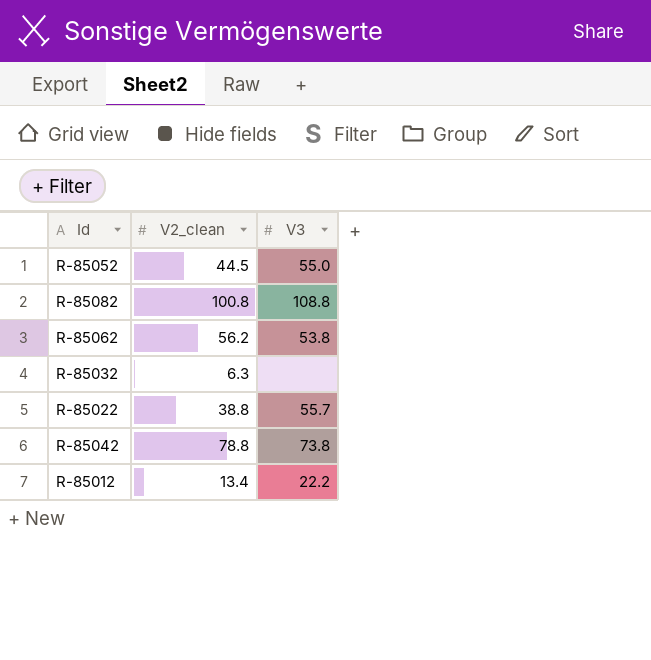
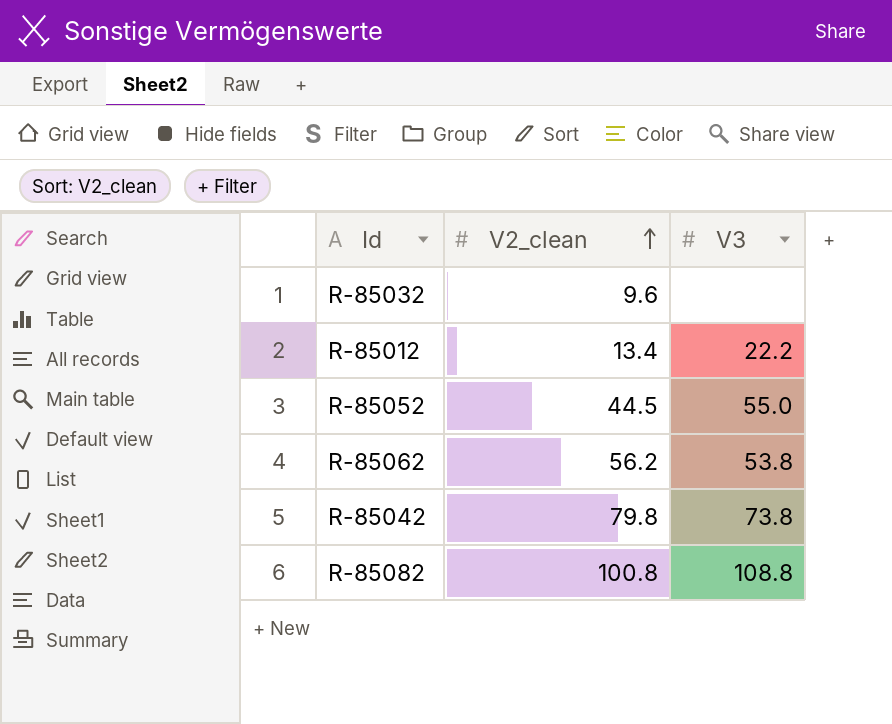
row order: none -> V2_clean ascending
row R-85022: 38.8 | 55.7 -> none
R-85032 | V2_clean: 6.3 -> 9.6
R-85042 | V2_clean: 78.8 -> 79.8

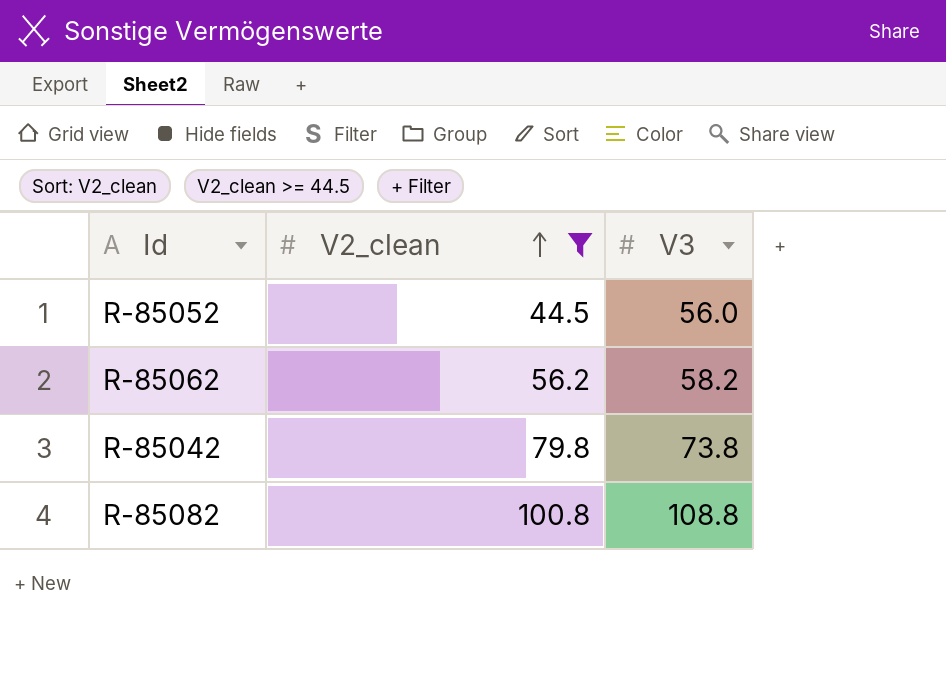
filter: none -> V2_clean >= 44.5
R-85052 | V3: 55.0 -> 56.0
R-85062 | V3: 53.8 -> 58.2

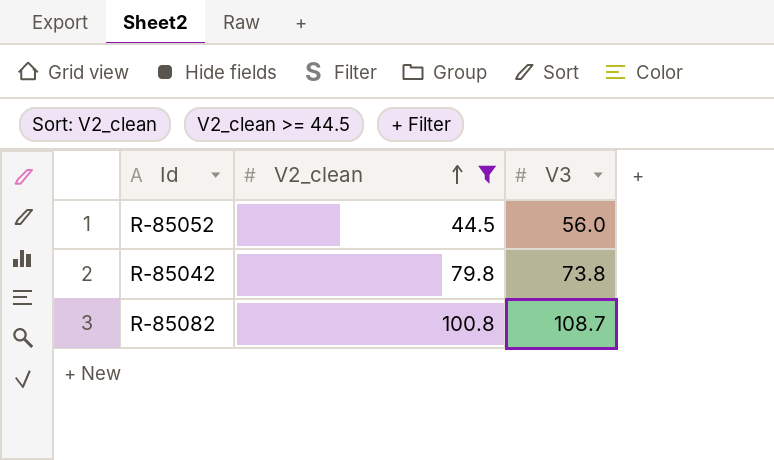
row R-85062: 56.2 | 58.2 -> none
R-85082 | V3: 108.8 -> 108.7

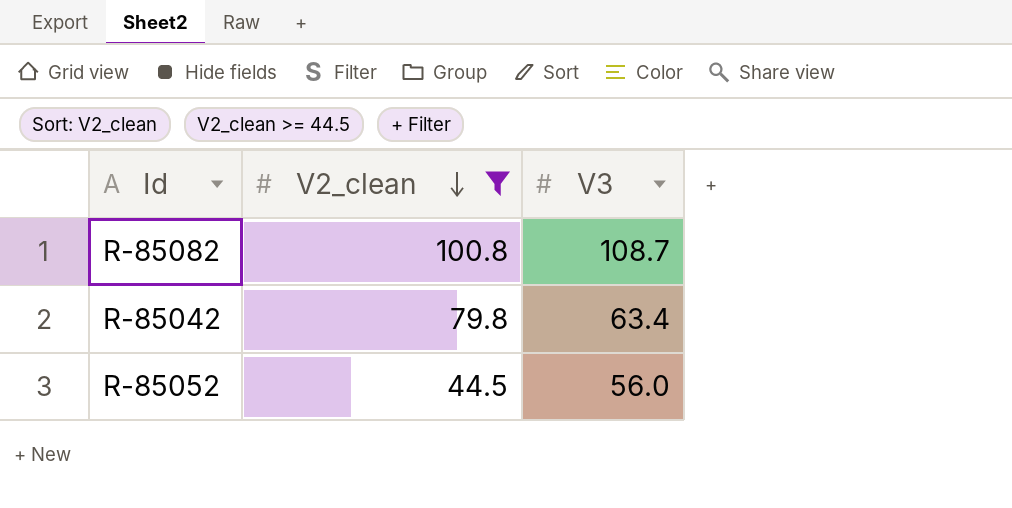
row order: V2_clean ascending -> V2_clean descending
R-85042 | V3: 73.8 -> 63.4

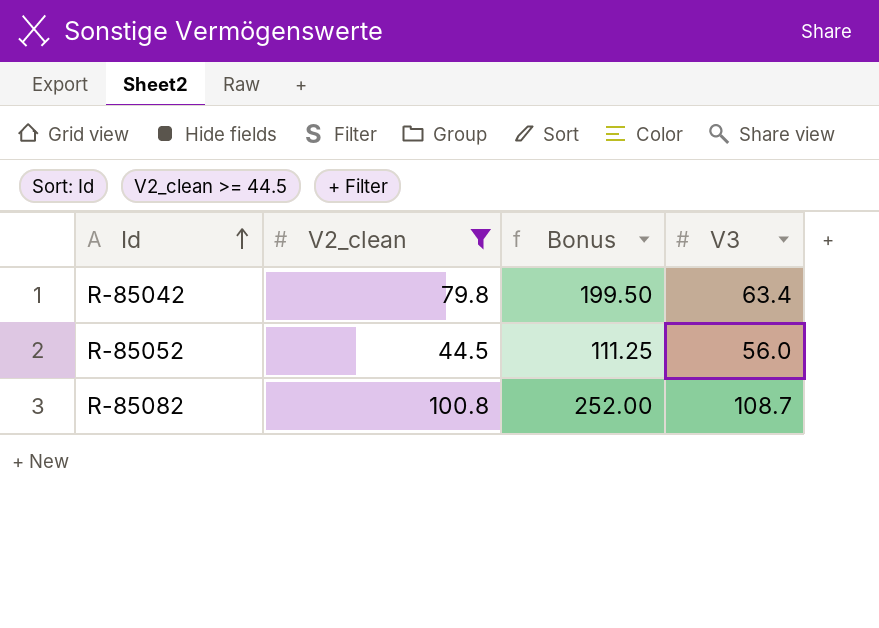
row order: V2_clean descending -> Id ascending
column Bonus | formula: none -> [V2_clean] * 2.5

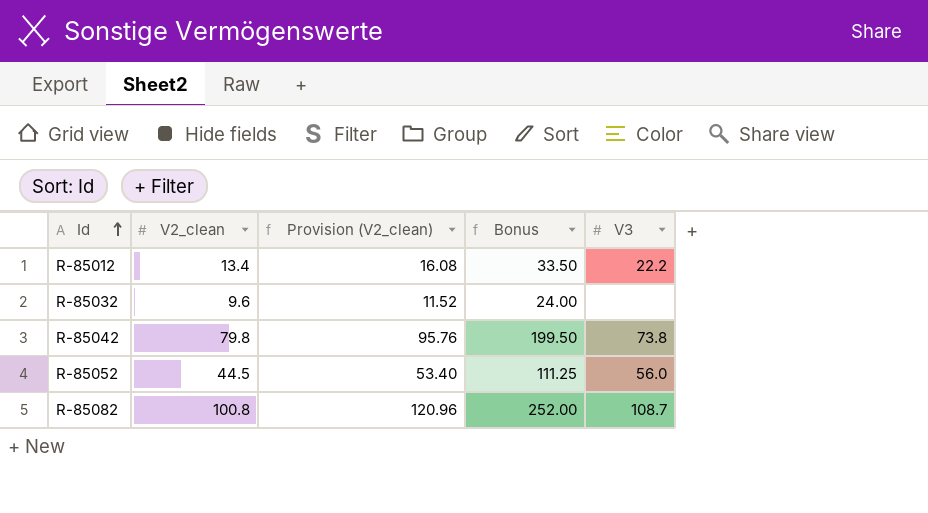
filter: V2_clean >= 44.5 -> none
column Provision (V2_clean) | formula: none -> [V2_clean] * 1.2
R-85042 | V3: 63.4 -> 73.8

